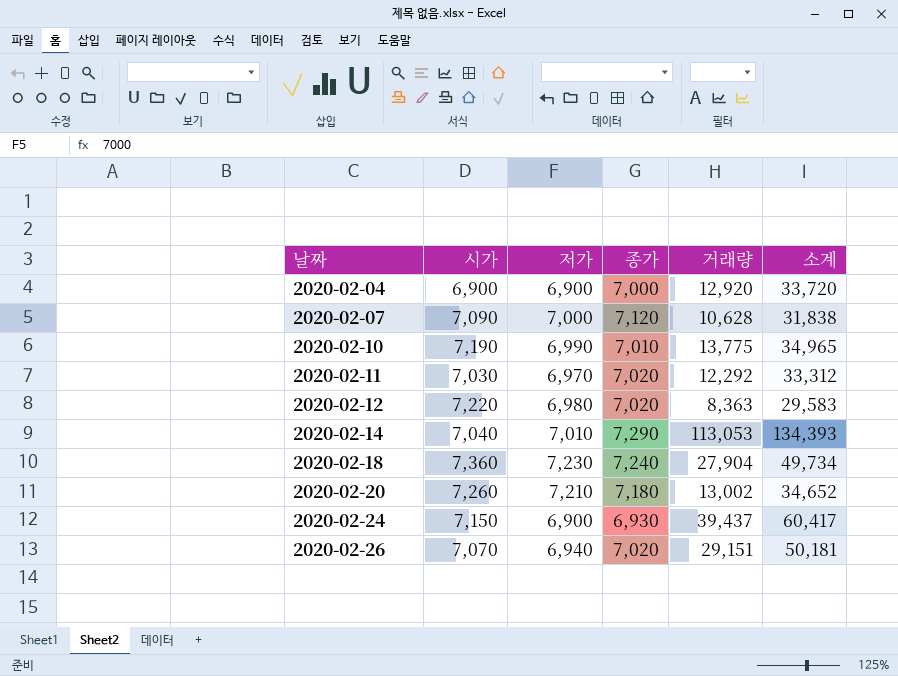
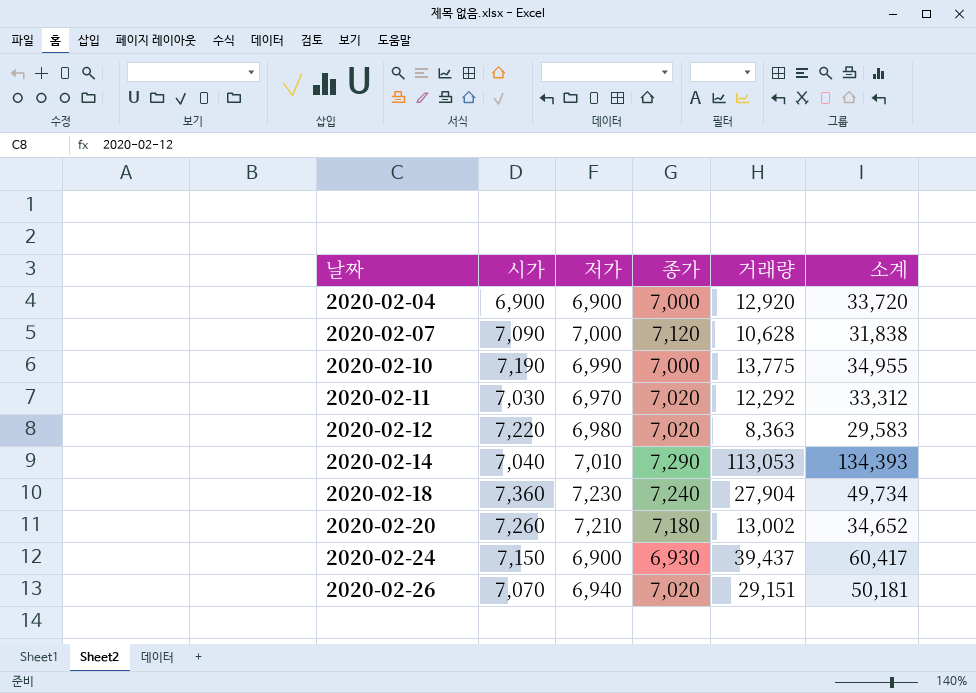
2020-02-10 | 종가: 7,010 -> 7,000
2020-02-10 | 소계: 34,965 -> 34,955

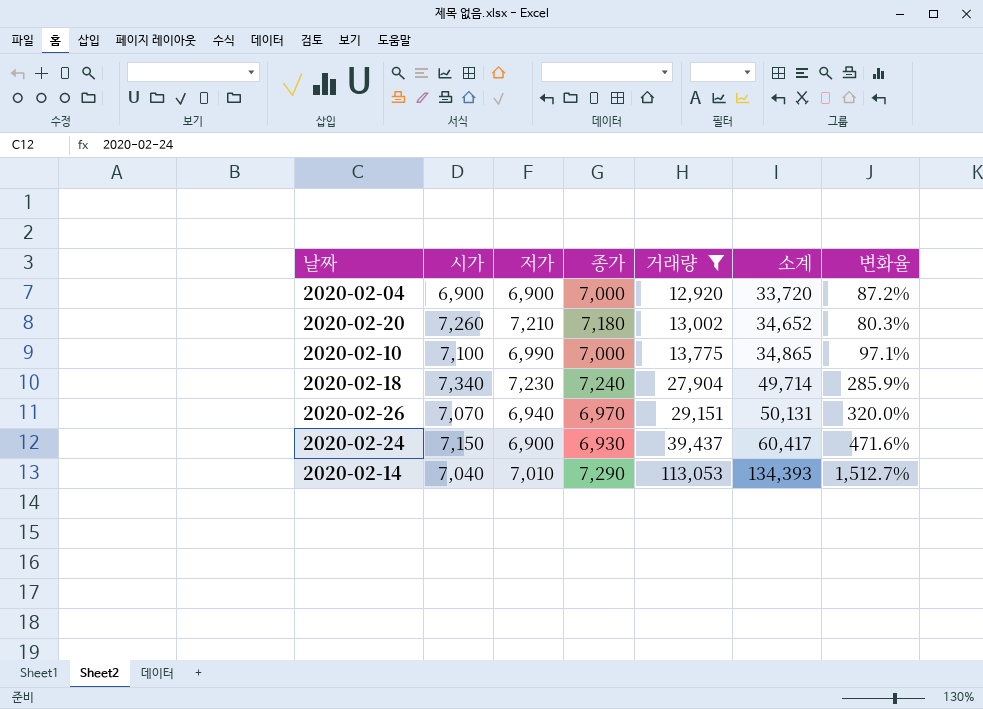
filter: none -> 거래량 >= 12,920
row order: 날짜 ascending -> 거래량 ascending
column 변화율 | formula: none -> ([거래량] - [저가]) / [저가]
2020-02-10 | 시가: 7,190 -> 7,100
2020-02-10 | 소계: 34,955 -> 34,865
2020-02-18 | 시가: 7,360 -> 7,340
2020-02-18 | 소계: 49,734 -> 49,714
2020-02-26 | 종가: 7,020 -> 6,970
2020-02-26 | 소계: 50,181 -> 50,131

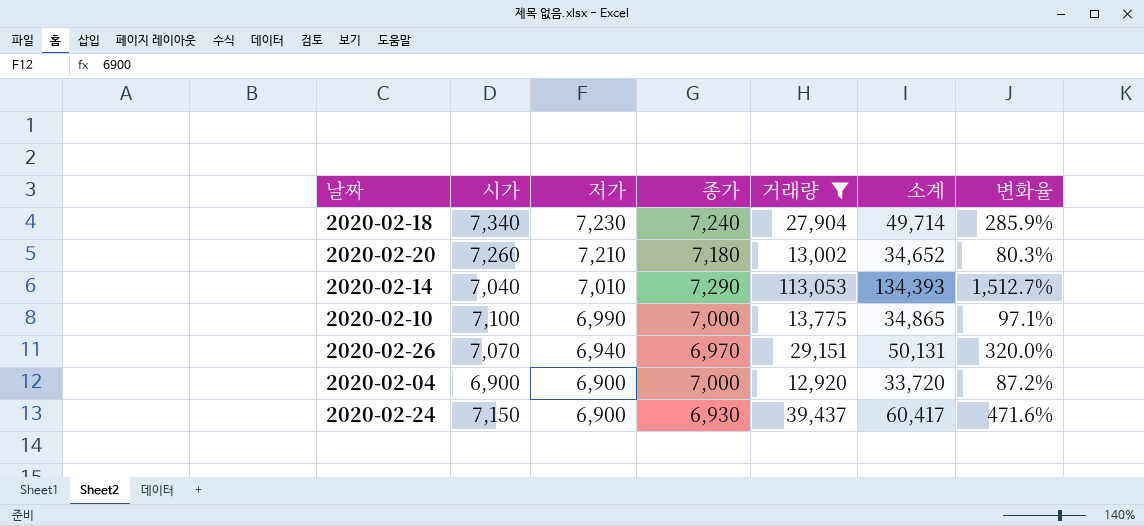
row order: 거래량 ascending -> 저가 descending

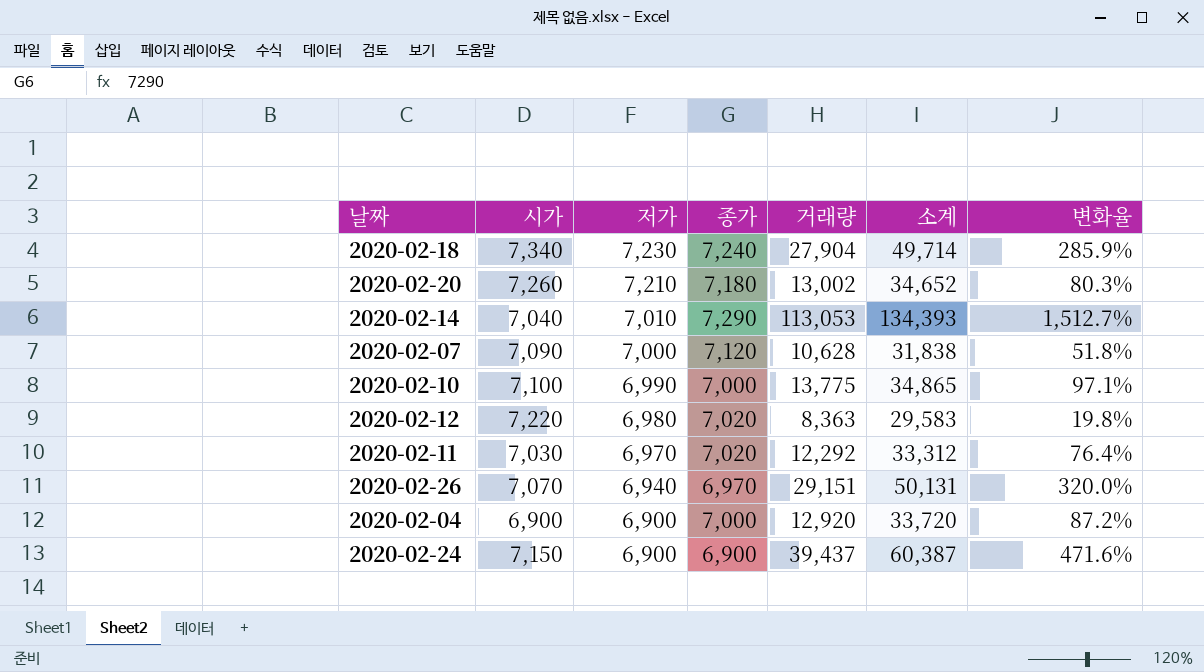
filter: 거래량 >= 12,920 -> none
2020-02-24 | 종가: 6,930 -> 6,900
2020-02-24 | 소계: 60,417 -> 60,387

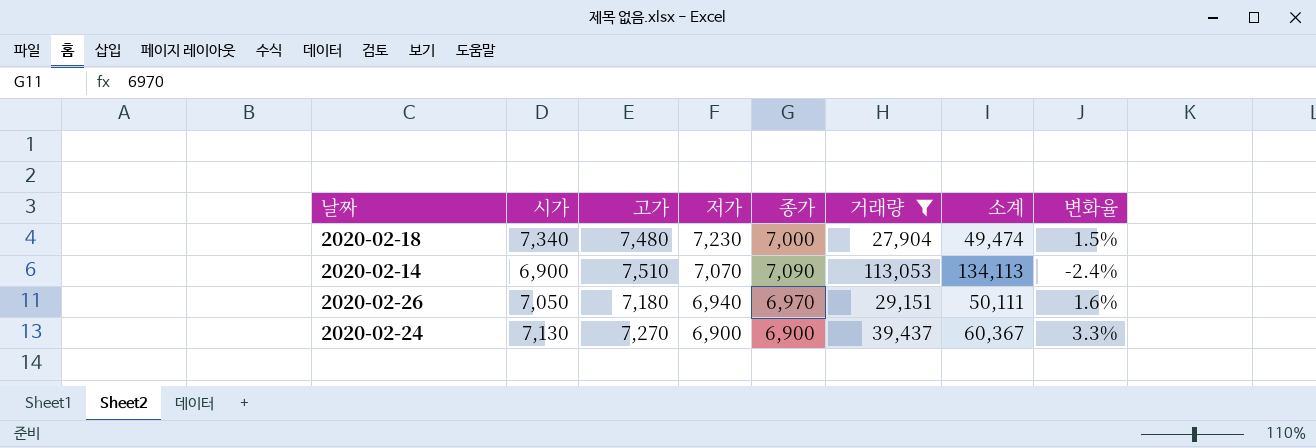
filter: none -> 거래량 >= 27,904
column 고가 | position: none -> 3
column 변화율 | formula: ([거래량] - [저가]) / [저가] -> ([시가] - [저가]) / [저가]
2020-02-18 | 종가: 7,240 -> 7,000
2020-02-18 | 소계: 49,714 -> 49,474
2020-02-14 | 시가: 7,040 -> 6,900
2020-02-14 | 저가: 7,010 -> 7,070
2020-02-14 | 종가: 7,290 -> 7,090
2020-02-14 | 소계: 134,393 -> 134,113
2020-02-26 | 시가: 7,070 -> 7,050
2020-02-26 | 소계: 50,131 -> 50,111
2020-02-24 | 시가: 7,150 -> 7,130
2020-02-24 | 소계: 60,387 -> 60,367

